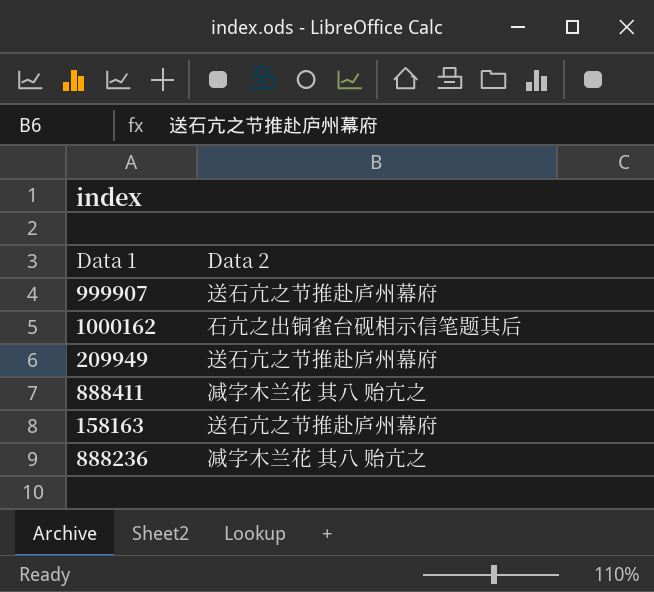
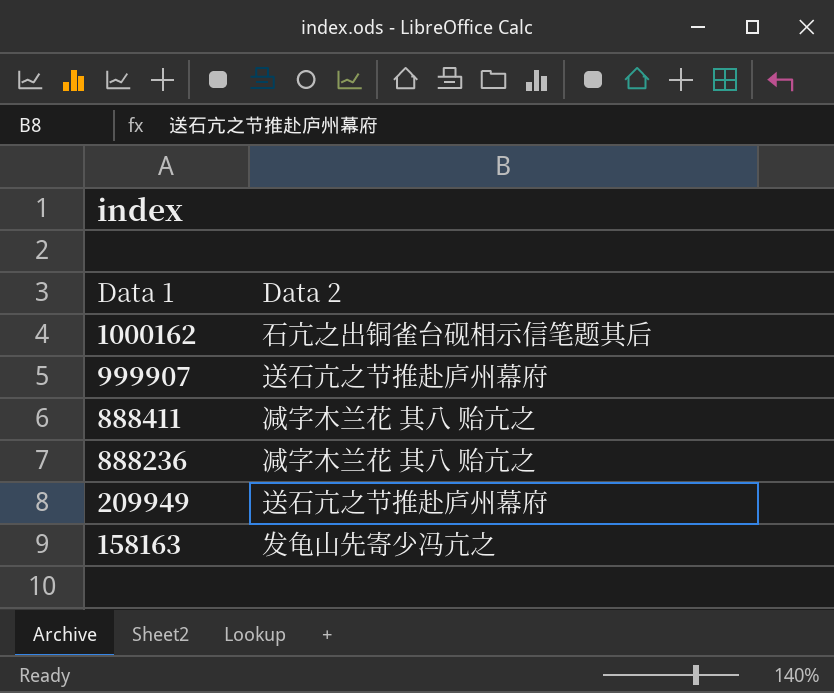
row order: none -> Data 1 descending
158163 | Data 2: 送石亢之节推赴庐州幕府 -> 发龟山先寄少冯亢之

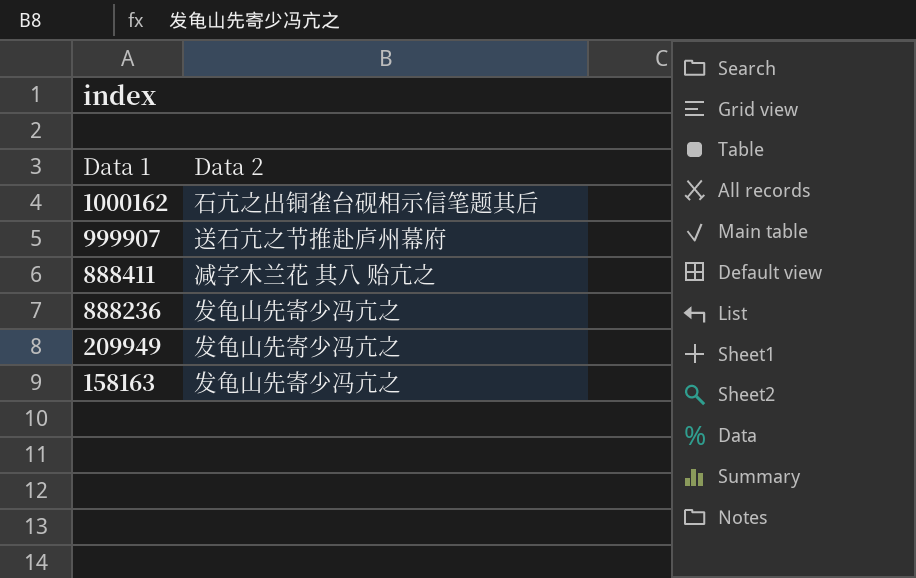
888236 | Data 2: 减字木兰花 其八 贻亢之 -> 发龟山先寄少冯亢之
209949 | Data 2: 送石亢之节推赴庐州幕府 -> 发龟山先寄少冯亢之

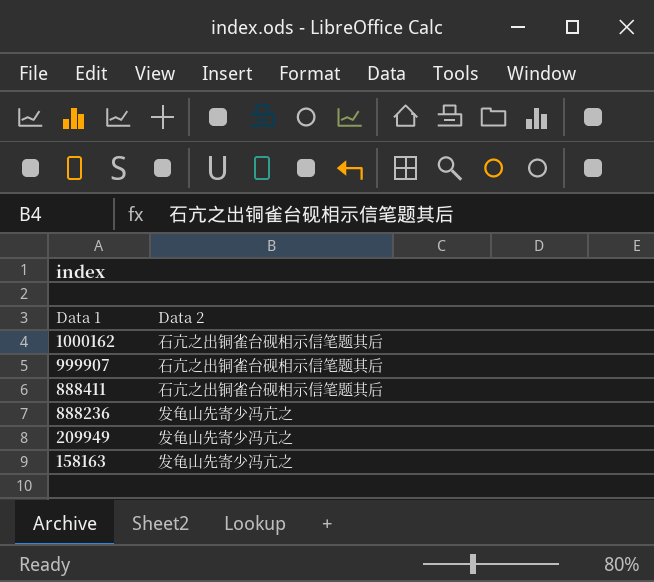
999907 | Data 2: 送石亢之节推赴庐州幕府 -> 石亢之出铜雀台砚相示信笔题其后
888411 | Data 2: 减字木兰花 其八 贻亢之 -> 石亢之出铜雀台砚相示信笔题其后

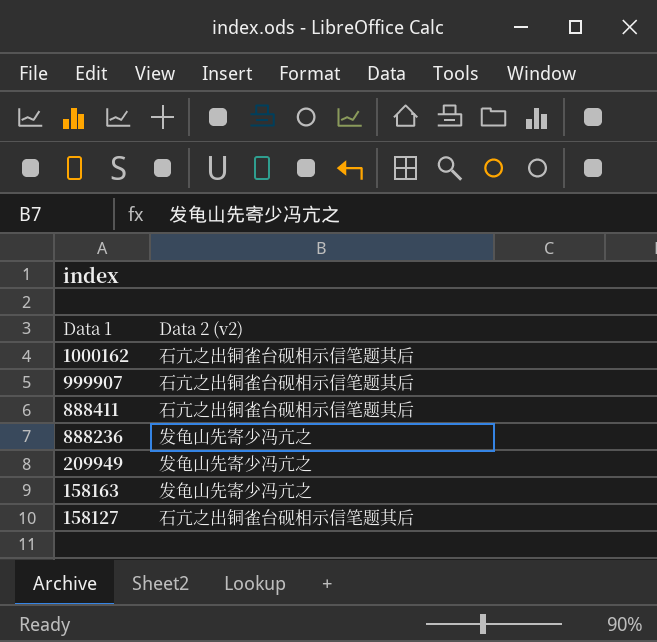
column name: Data 2 -> Data 2 (v2)
row 158127: none -> 石亢之出铜雀台砚相示信笔题其后

